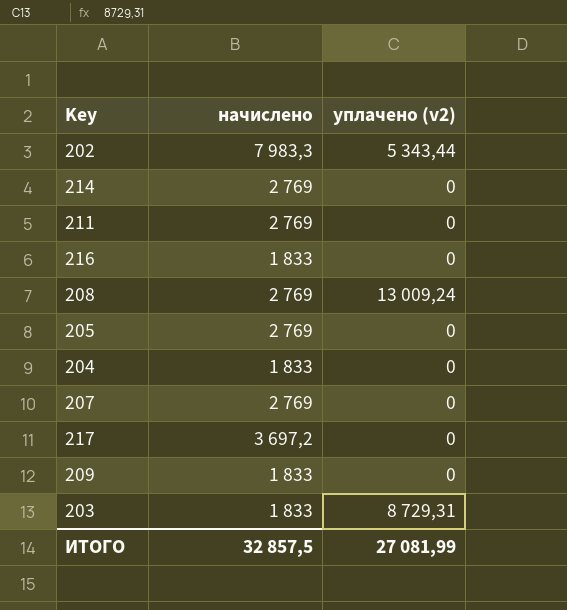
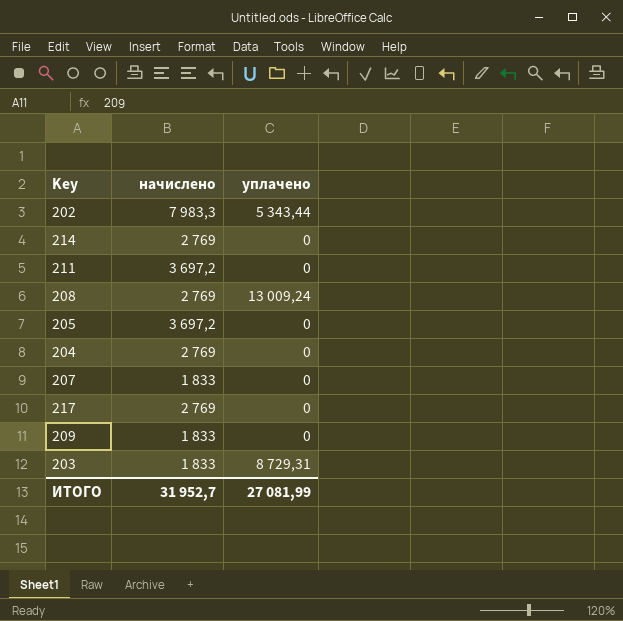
column name: уплачено (v2) -> уплачено
row 216: 1 833 | 0 -> none
211 | начислено: 2 769 -> 3 697,2
205 | начислено: 2 769 -> 3 697,2
204 | начислено: 1 833 -> 2 769
207 | начислено: 2 769 -> 1 833
217 | начислено: 3 697,2 -> 2 769
ИТОГО | начислено: 32 857,5 -> 31 952,7

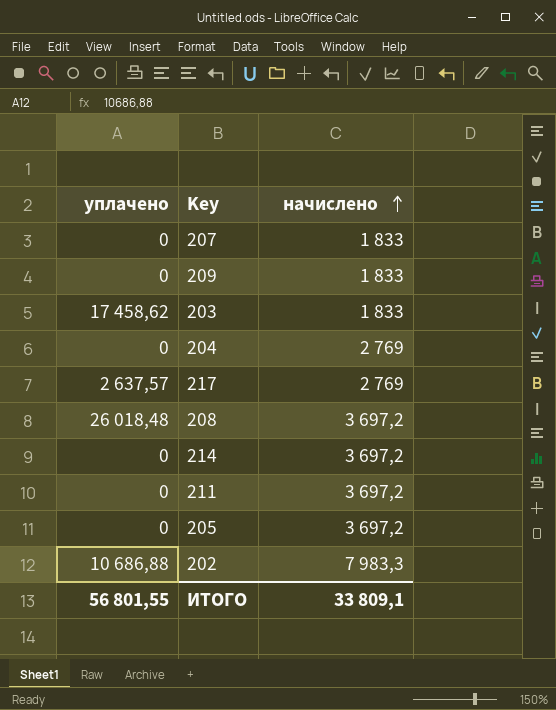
row order: none -> начислено ascending
column уплачено | position: 3 -> 1
203 | уплачено: 8 729,31 -> 17 458,62
217 | уплачено: 0 -> 2 637,57
208 | уплачено: 13 009,24 -> 26 018,48
208 | начислено: 2 769 -> 3 697,2
214 | начислено: 2 769 -> 3 697,2
202 | уплачено: 5 343,44 -> 10 686,88
ИТОГО | уплачено: 27 081,99 -> 56 801,55
ИТОГО | начислено: 31 952,7 -> 33 809,1

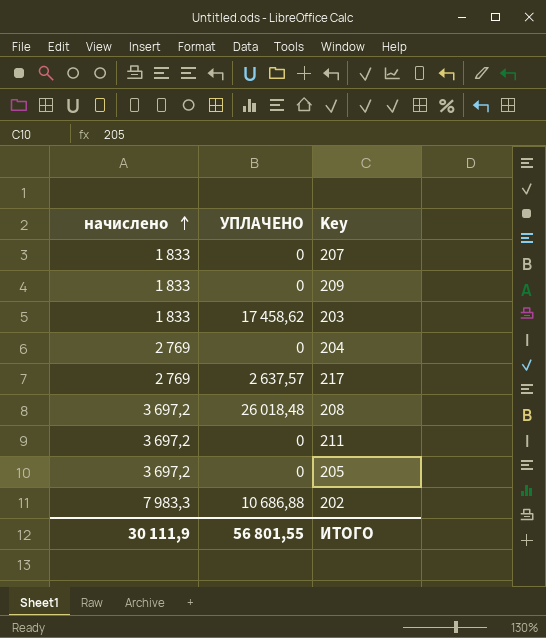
column начислено | position: 3 -> 1
column name: уплачено -> УПЛАЧЕНО
row 214: 0 | 3 697,2 -> none
ИТОГО | начислено: 33 809,1 -> 30 111,9

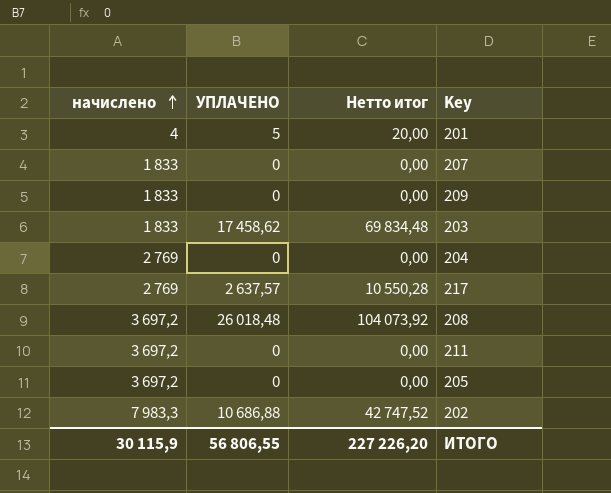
column Нетто итог | formula: none -> [УПЛАЧЕНО] * 4
row 201: none -> 4 | 5 | 20,00
ИТОГО | начислено: 30 111,9 -> 30 115,9
ИТОГО | УПЛАЧЕНО: 56 801,55 -> 56 806,55

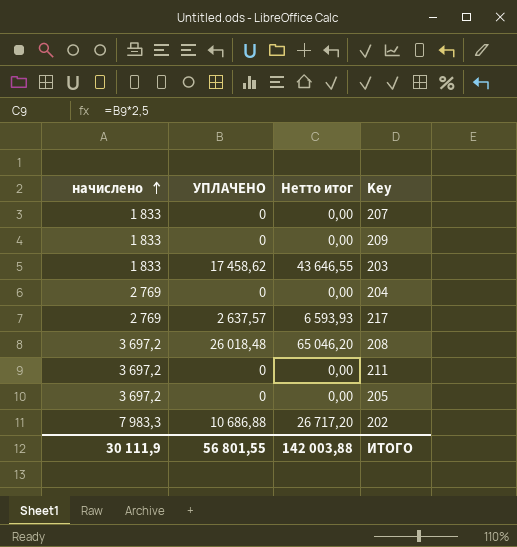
column Нетто итог | formula: [УПЛАЧЕНО] * 4 -> [УПЛАЧЕНО] * 2,5
row 201: 4 | 5 | 20,00 -> none
ИТОГО | начислено: 30 115,9 -> 30 111,9
ИТОГО | УПЛАЧЕНО: 56 806,55 -> 56 801,55
ИТОГО | Нетто итог: 227 226,20 -> 142 003,88

